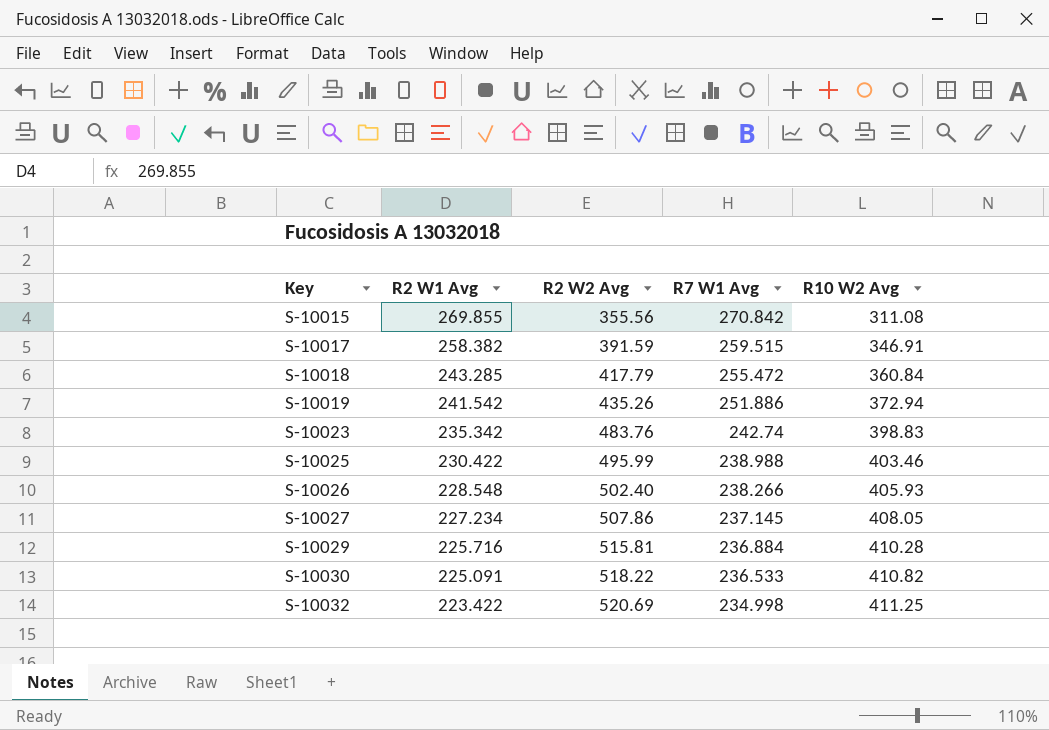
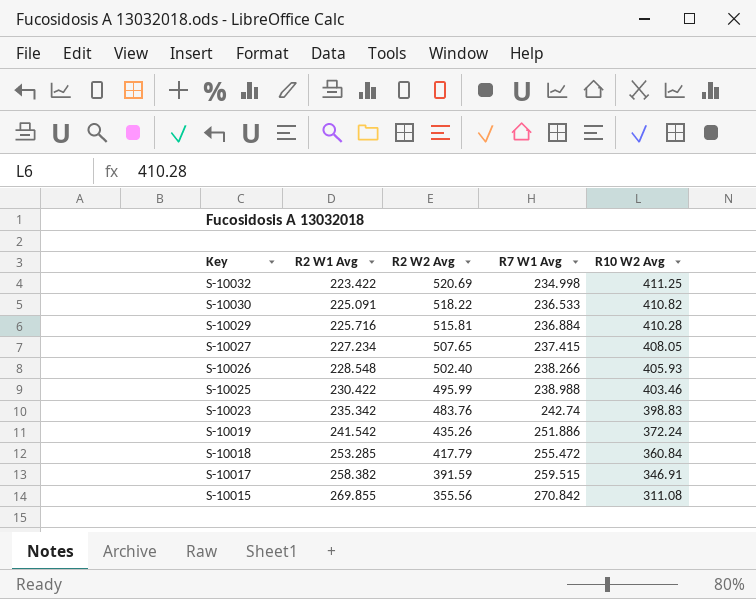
row order: Key ascending -> Key descending
S-10027 | R2 W2 Avg: 507.86 -> 507.65
S-10027 | R7 W1 Avg: 237.145 -> 237.415
S-10019 | R10 W2 Avg: 372.94 -> 372.24
S-10018 | R2 W1 Avg: 243.285 -> 253.285

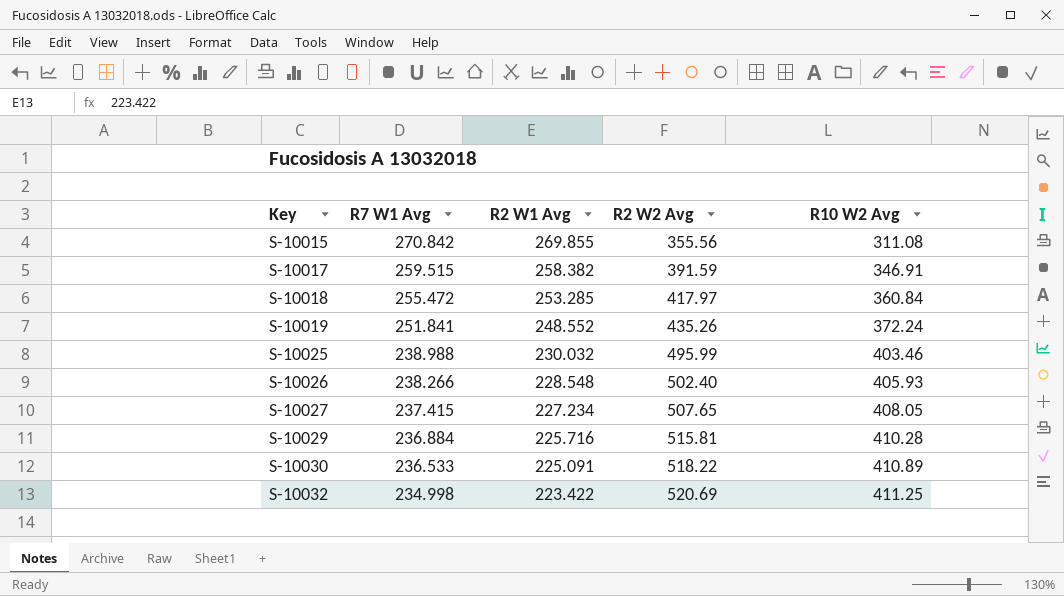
row order: Key descending -> Key ascending
column R7 W1 Avg | position: 4 -> 2
row S-10023: 235.342 | 483.76 | 242.74 | 398.83 -> none
S-10018 | R2 W2 Avg: 417.79 -> 417.97
S-10019 | R7 W1 Avg: 251.886 -> 251.841
S-10019 | R2 W1 Avg: 241.542 -> 248.552
S-10025 | R2 W1 Avg: 230.422 -> 230.032
S-10030 | R10 W2 Avg: 410.82 -> 410.89

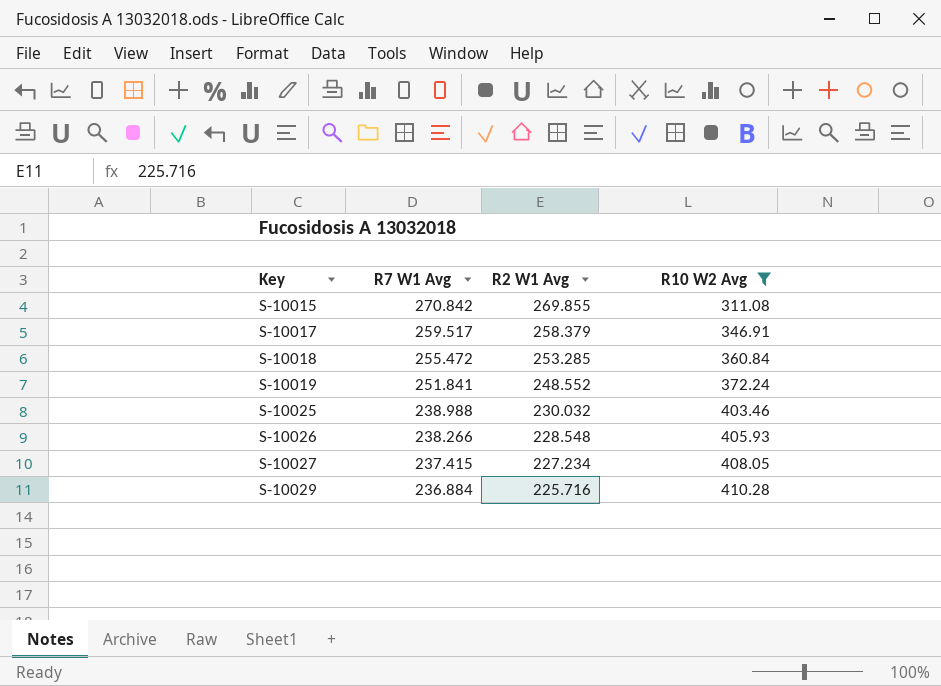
filter: none -> R10 W2 Avg <= 410.28
column R2 W2 Avg | position: 4 -> none
S-10017 | R7 W1 Avg: 259.515 -> 259.517
S-10017 | R2 W1 Avg: 258.382 -> 258.379

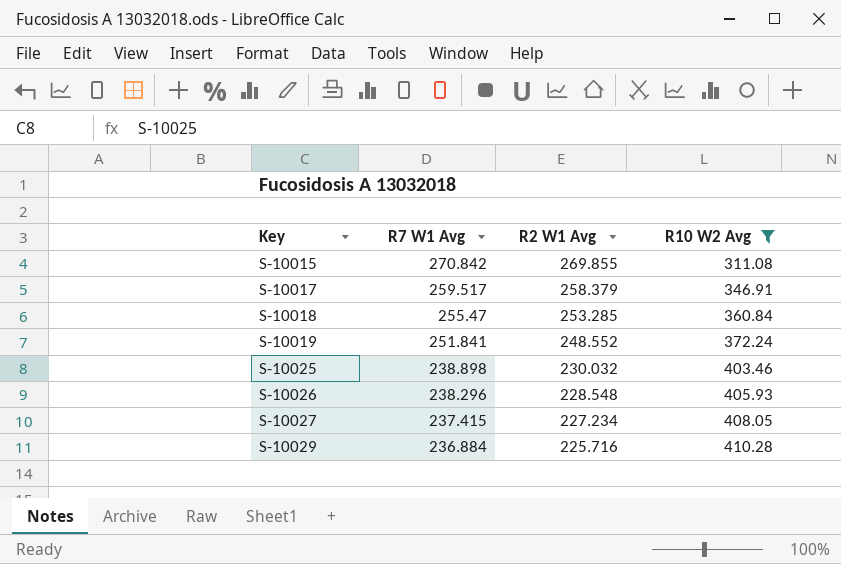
S-10018 | R7 W1 Avg: 255.472 -> 255.47
S-10025 | R7 W1 Avg: 238.988 -> 238.898
S-10026 | R7 W1 Avg: 238.266 -> 238.296

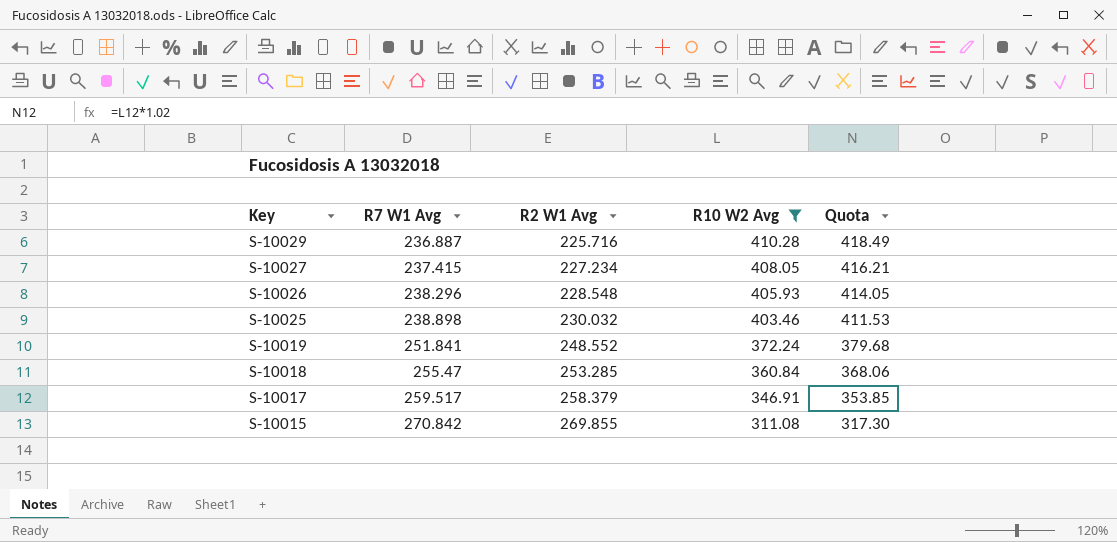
row order: Key ascending -> Key descending
column Quota | formula: none -> [R10 W2 Avg] * 1.02
S-10029 | R7 W1 Avg: 236.884 -> 236.887

